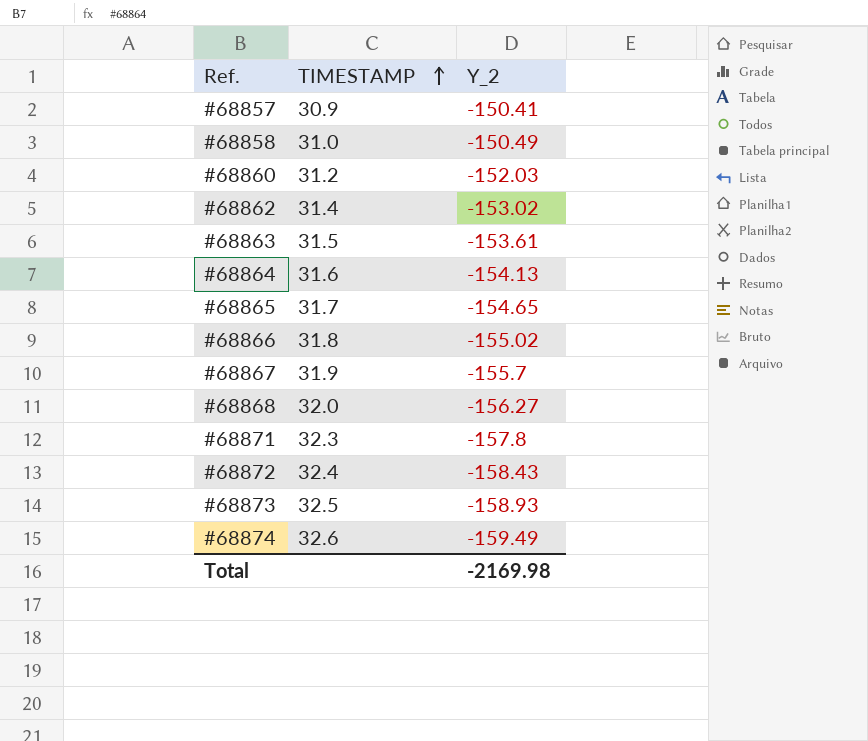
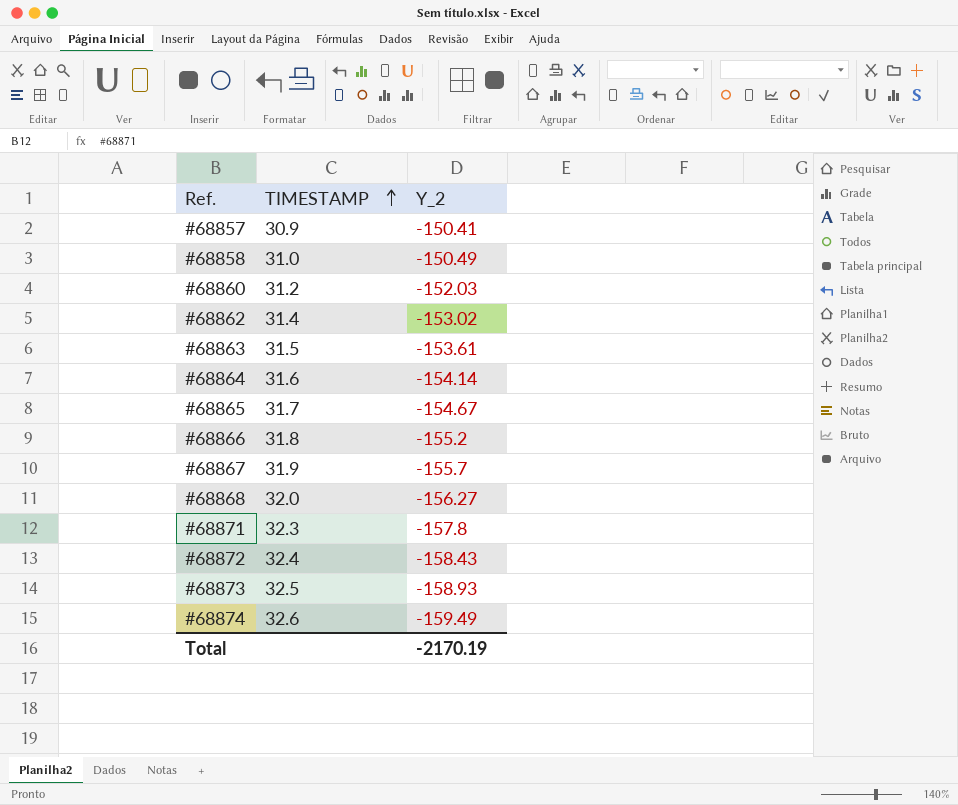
#68864 | Y_2: -154.13 -> -154.14
#68865 | Y_2: -154.65 -> -154.67
#68866 | Y_2: -155.02 -> -155.2
Total | Y_2: -2169.98 -> -2170.19

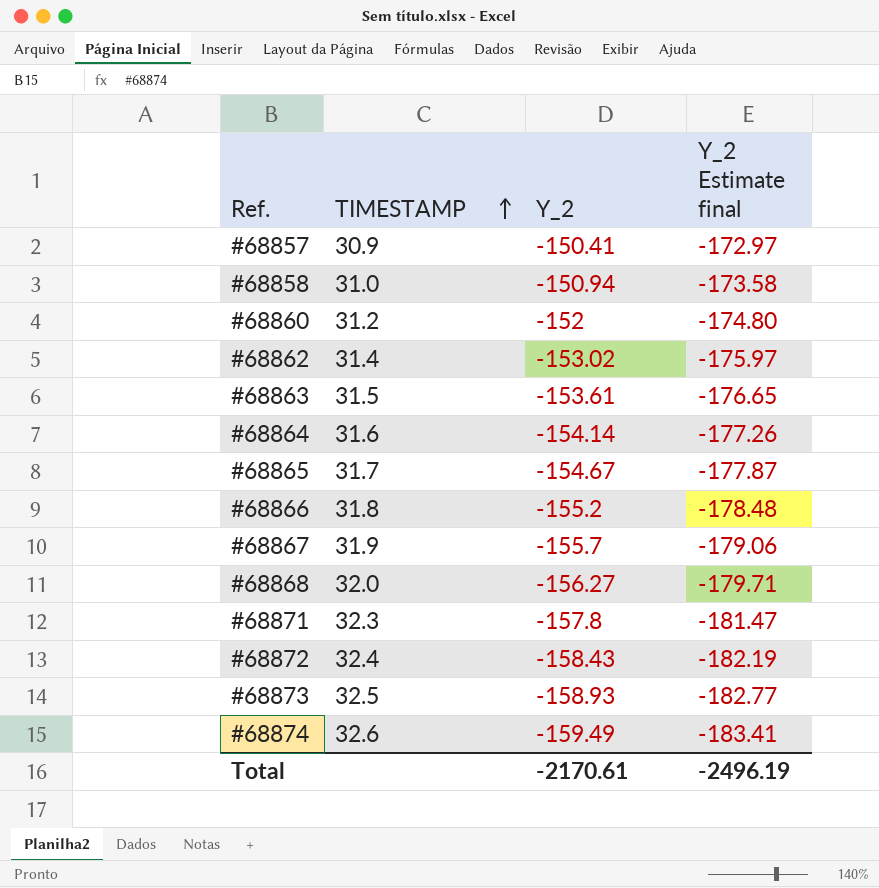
column Y_2 Estimate final | formula: none -> [Y_2] * 1.15
#68858 | Y_2: -150.49 -> -150.94
#68860 | Y_2: -152.03 -> -152
Total | Y_2: -2170.19 -> -2170.61

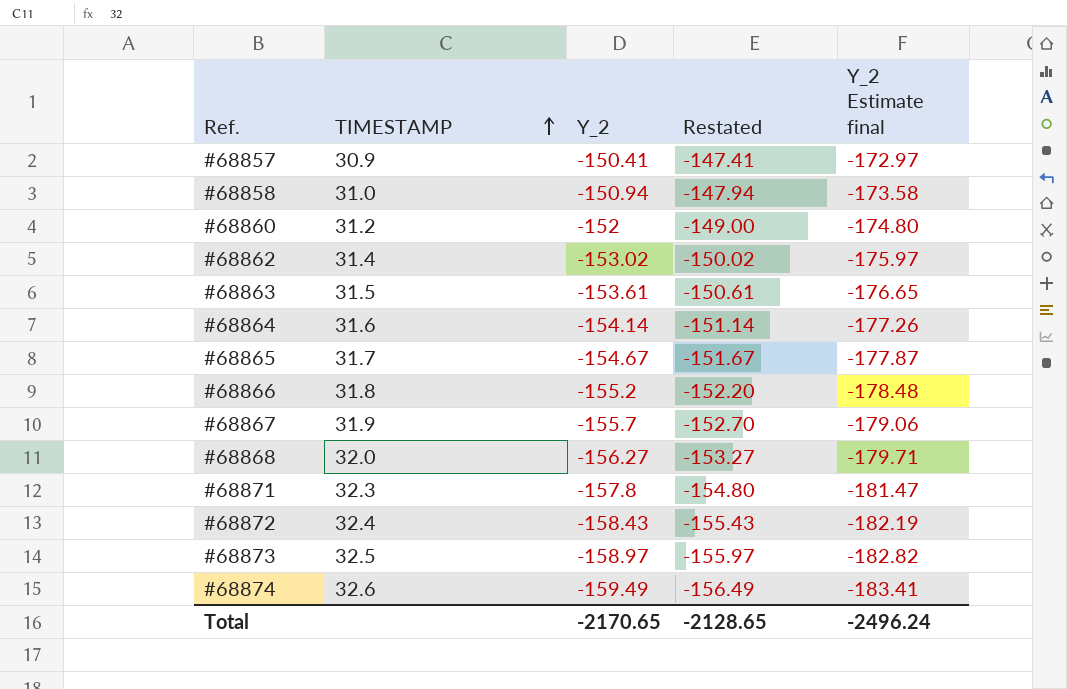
column Restated | formula: none -> [Y_2] + 3
#68873 | Y_2: -158.93 -> -158.97
#68873 | Y_2 Estimate final: -182.77 -> -182.82
Total | Y_2: -2170.61 -> -2170.65
Total | Y_2 Estimate final: -2496.19 -> -2496.24

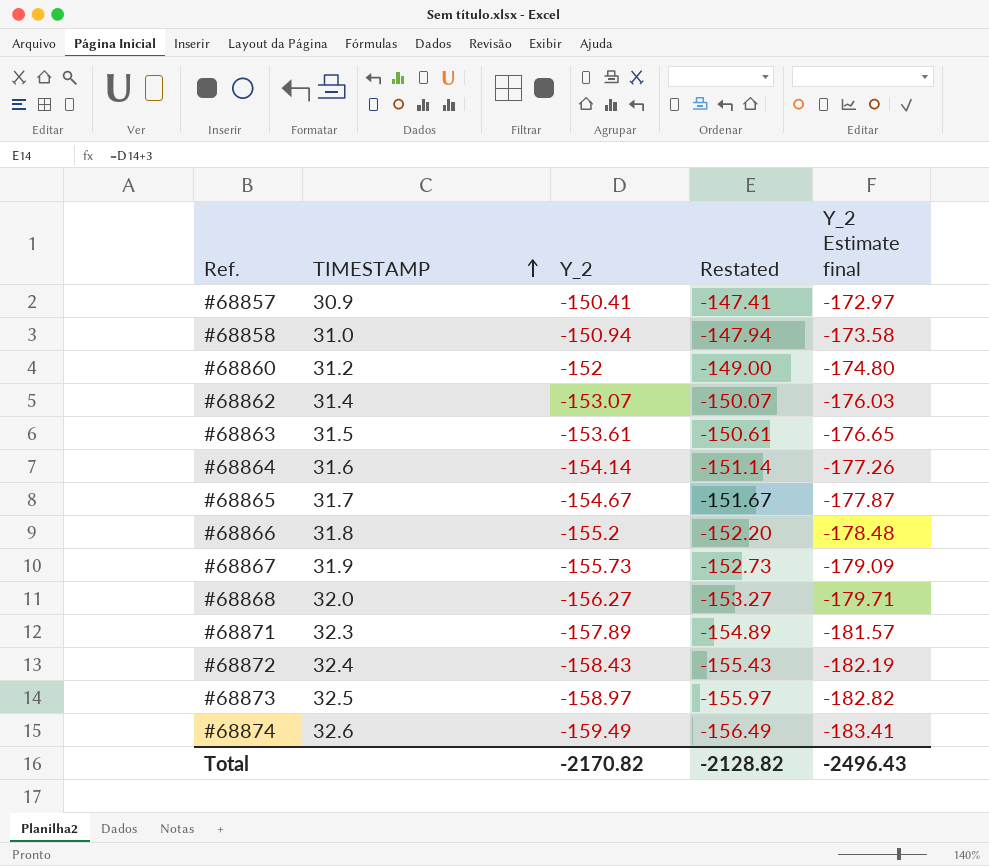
#68862 | Y_2: -153.02 -> -153.07
#68862 | Restated: -150.02 -> -150.07
#68862 | Y_2 Estimate final: -175.97 -> -176.03
#68867 | Y_2: -155.7 -> -155.73
#68867 | Restated: -152.70 -> -152.73
#68867 | Y_2 Estimate final: -179.06 -> -179.09
#68871 | Y_2: -157.8 -> -157.89
#68871 | Restated: -154.80 -> -154.89
#68871 | Y_2 Estimate final: -181.47 -> -181.57
Total | Y_2: -2170.65 -> -2170.82
Total | Restated: -2128.65 -> -2128.82
Total | Y_2 Estimate final: -2496.24 -> -2496.43

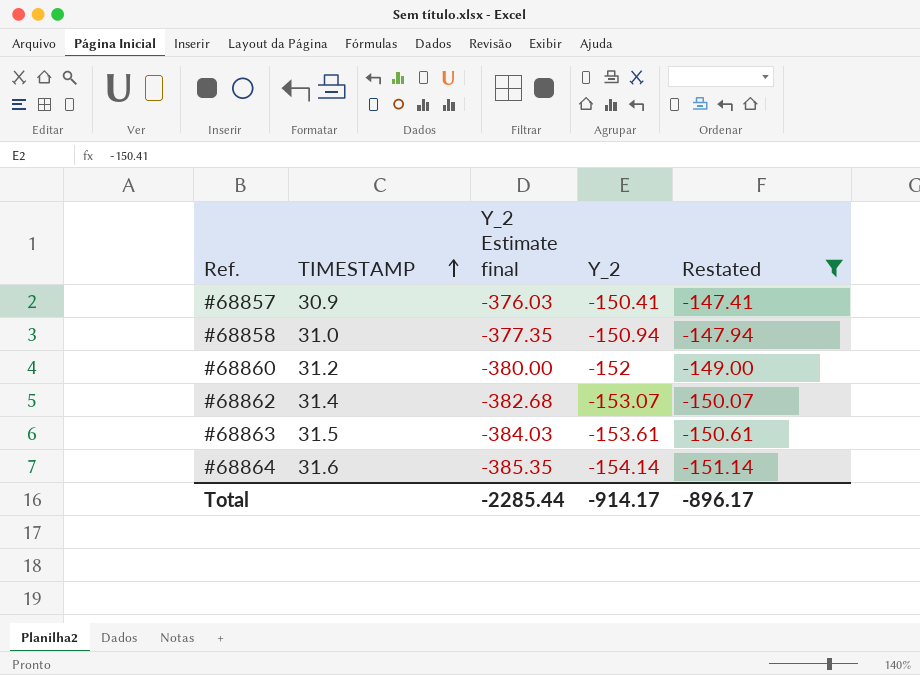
filter: none -> Restated >= -151.14
column Y_2 Estimate final | formula: [Y_2] * 1.15 -> [Y_2] * 2.5
column Y_2 Estimate final | position: 5 -> 3
Total | Y_2 Estimate final: -2496.43 -> -2285.44
Total | Y_2: -2170.82 -> -914.17
Total | Restated: -2128.82 -> -896.17

